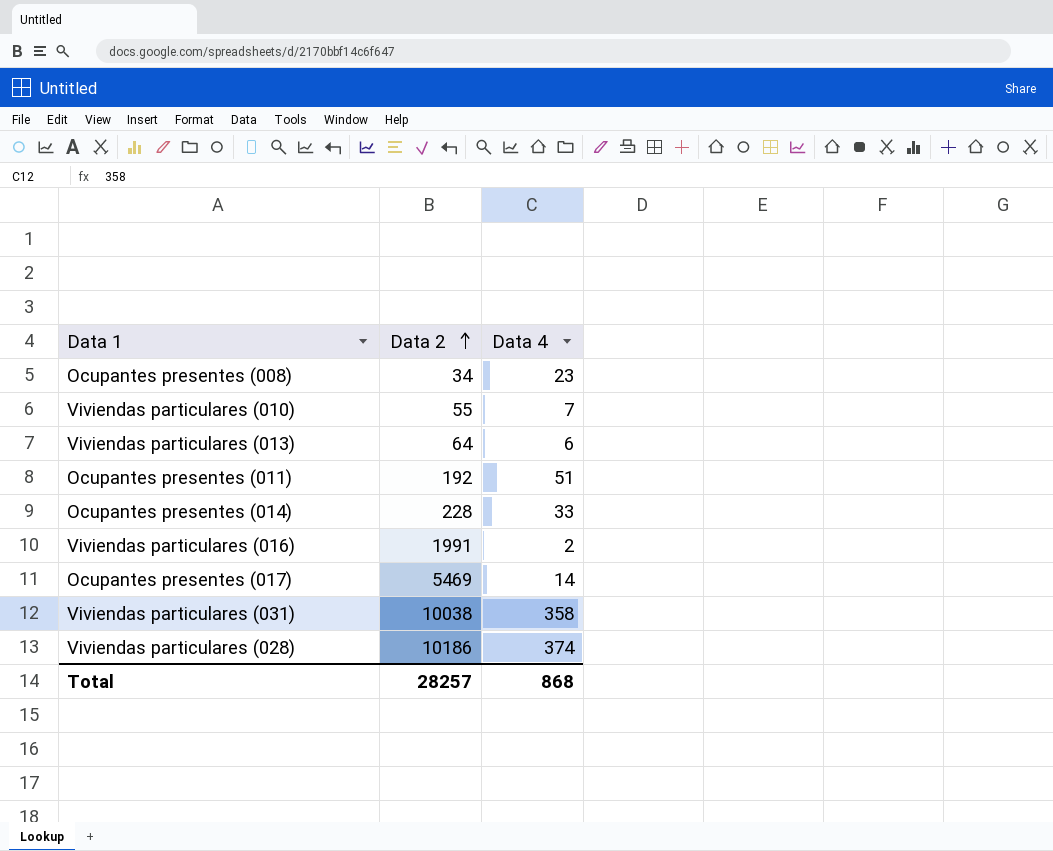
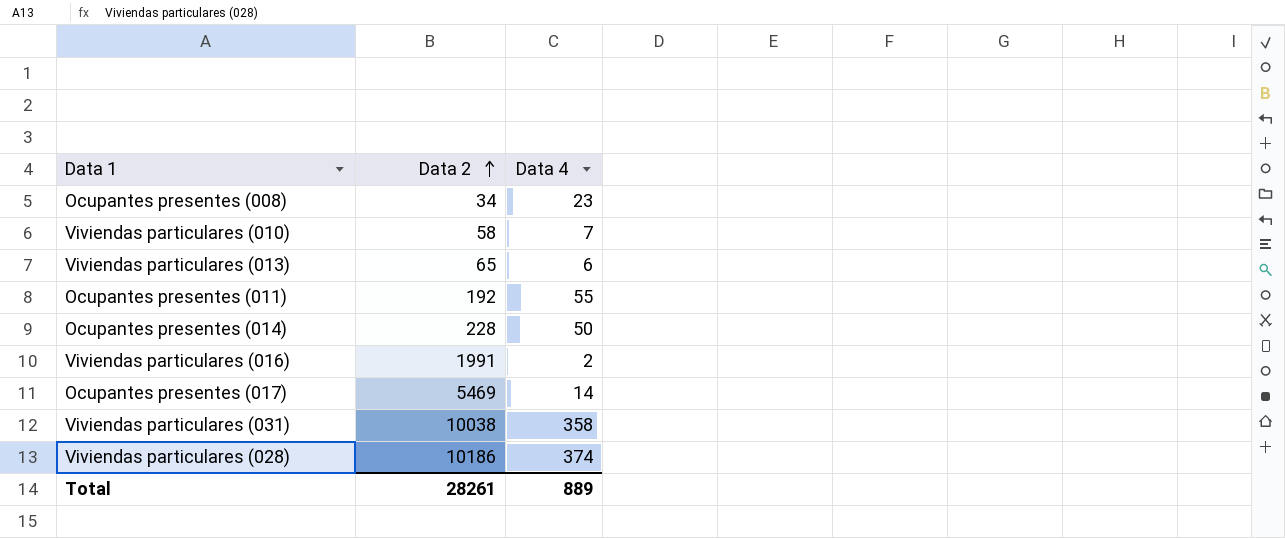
Viviendas particulares (010) | Data 2: 55 -> 58
Viviendas particulares (013) | Data 2: 64 -> 65
Ocupantes presentes (011) | Data 4: 51 -> 55
Ocupantes presentes (014) | Data 4: 33 -> 50
Total | Data 2: 28257 -> 28261
Total | Data 4: 868 -> 889

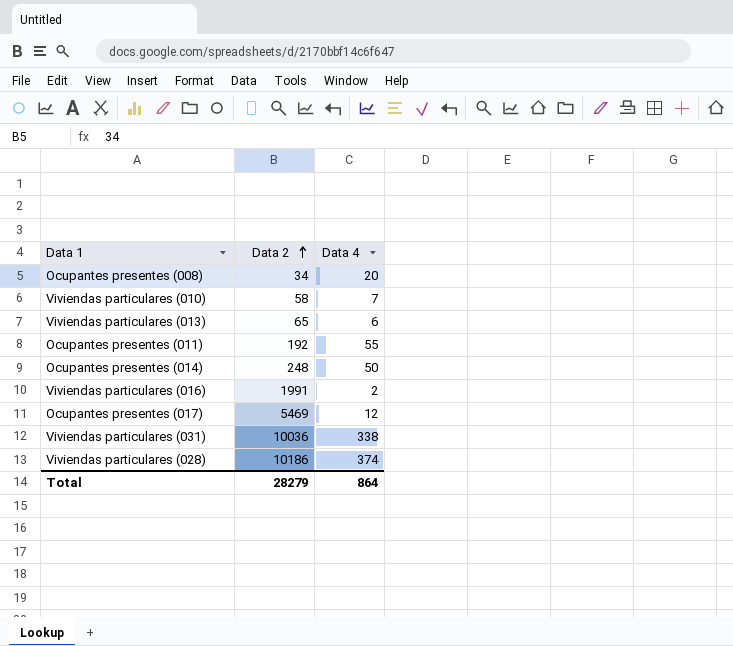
Ocupantes presentes (008) | Data 4: 23 -> 20
Ocupantes presentes (014) | Data 2: 228 -> 248
Ocupantes presentes (017) | Data 4: 14 -> 12
Viviendas particulares (031) | Data 2: 10038 -> 10036
Viviendas particulares (031) | Data 4: 358 -> 338
Total | Data 2: 28261 -> 28279
Total | Data 4: 889 -> 864

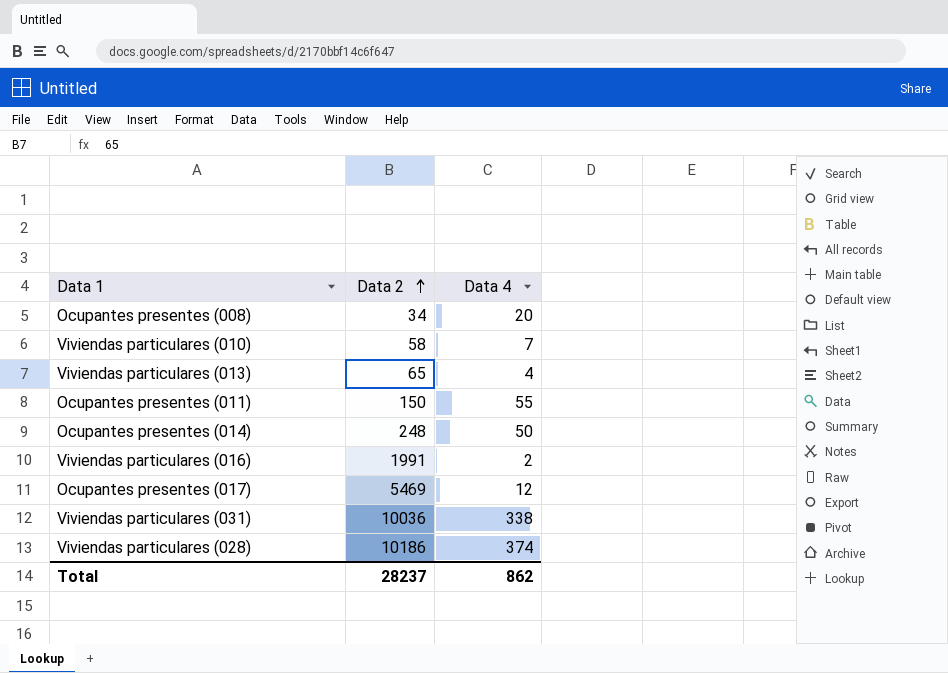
Viviendas particulares (013) | Data 4: 6 -> 4
Ocupantes presentes (011) | Data 2: 192 -> 150
Total | Data 2: 28279 -> 28237
Total | Data 4: 864 -> 862

